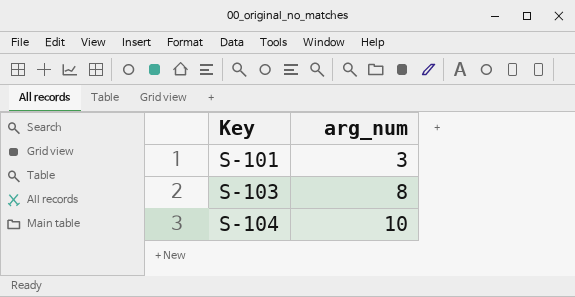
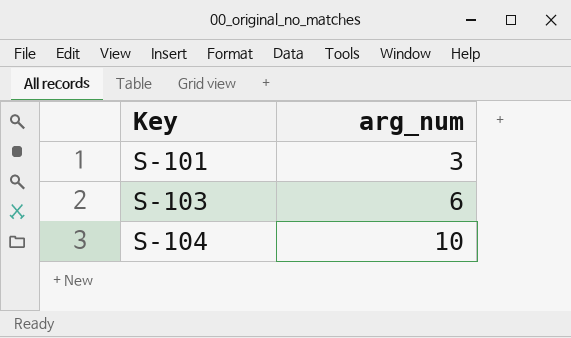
S-103 | arg_num: 8 -> 6

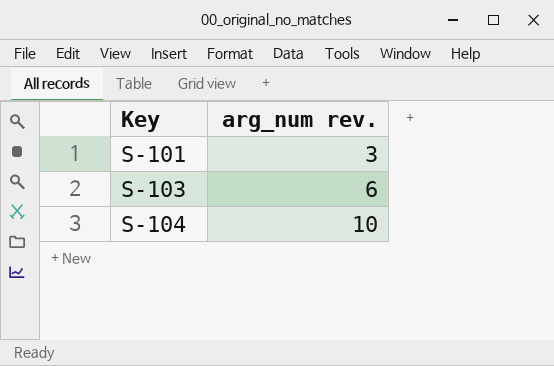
column name: arg_num -> arg_num rev.

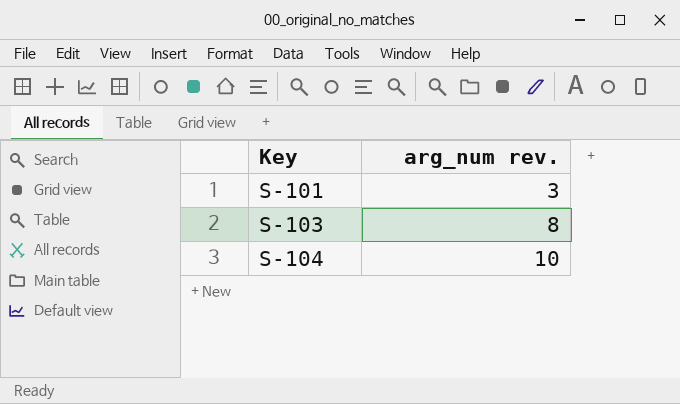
S-103 | arg_num rev.: 6 -> 8

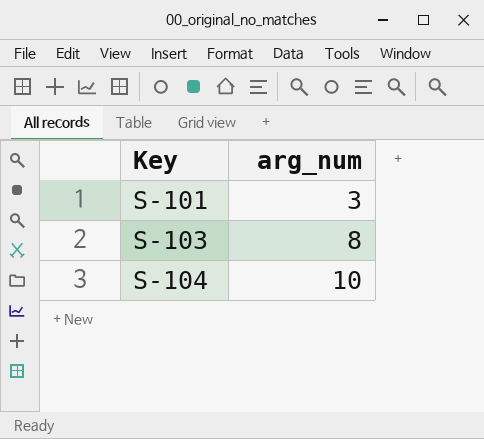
column name: arg_num rev. -> arg_num

